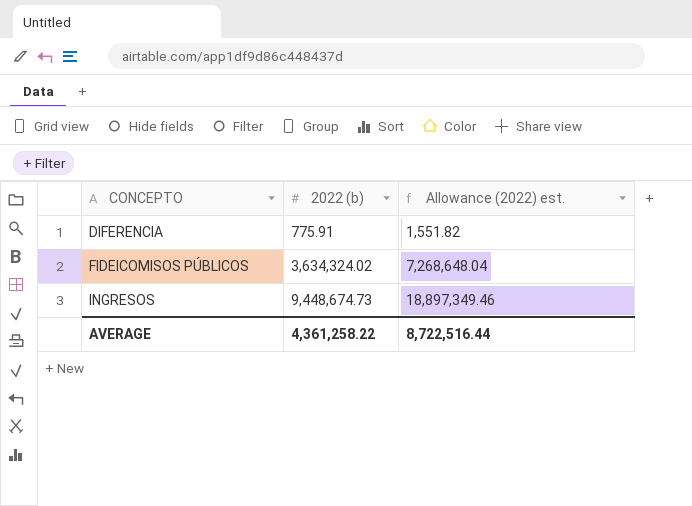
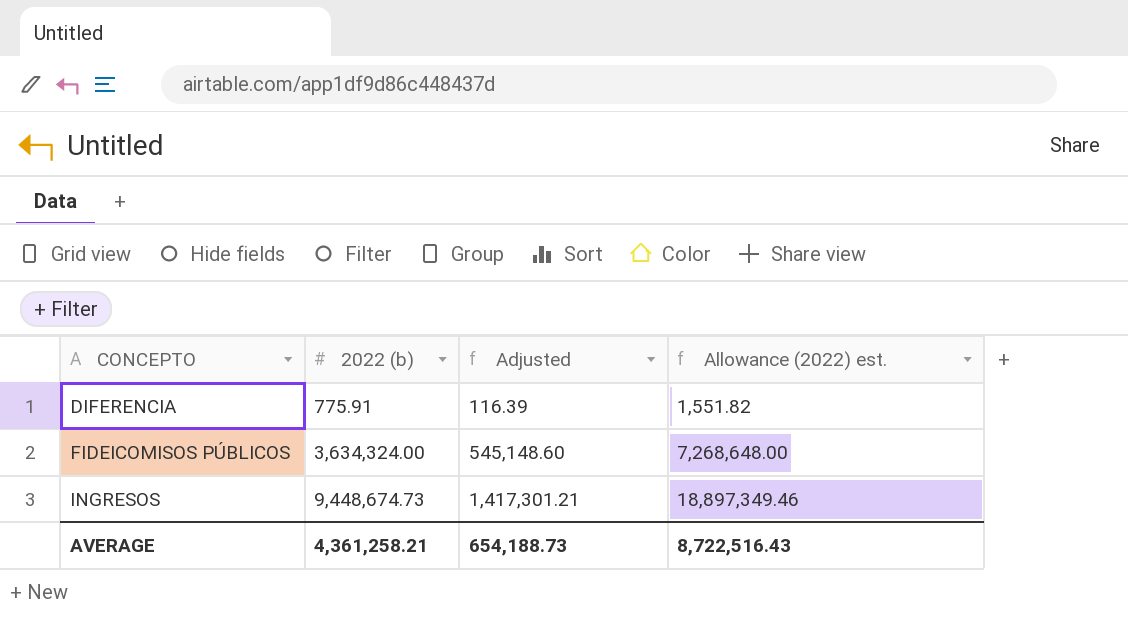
column Adjusted | formula: none -> [2022 (b)] * 0.15
FIDEICOMISOS PÚBLICOS | 2022 (b): 3,634,324.02 -> 3,634,324.00
FIDEICOMISOS PÚBLICOS | Allowance (2022) est.: 7,268,648.04 -> 7,268,648.00
AVERAGE | 2022 (b): 4,361,258.22 -> 4,361,258.21
AVERAGE | Allowance (2022) est.: 8,722,516.44 -> 8,722,516.43

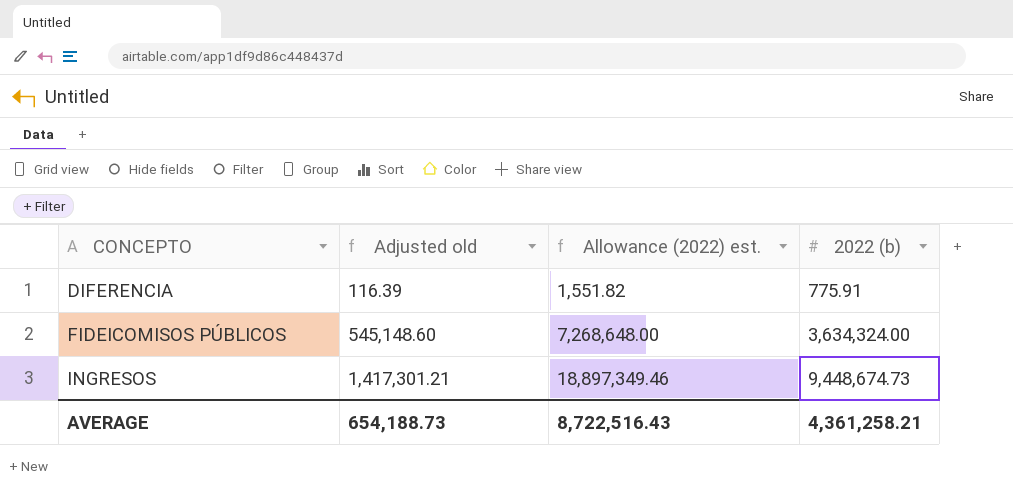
column name: Adjusted -> Adjusted old
column 2022 (b) | position: 2 -> 4

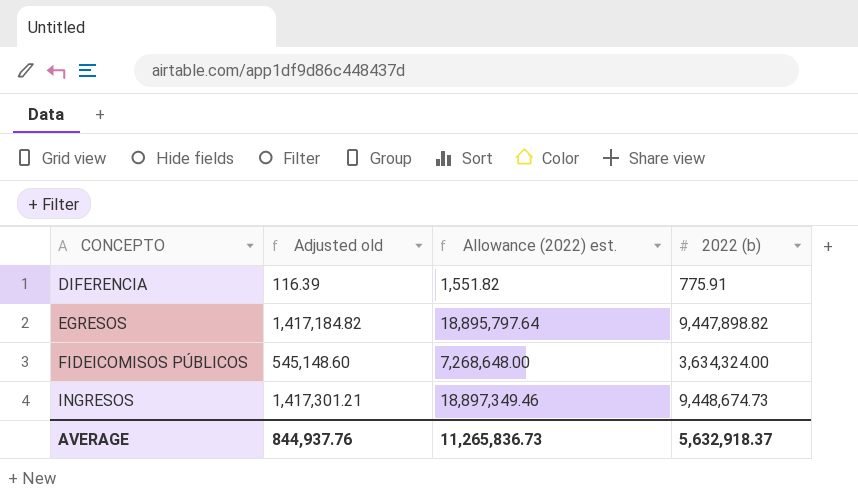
row EGRESOS: none -> 1,417,184.82 | 18,895,797.64 | 9,447,898.82
AVERAGE | Adjusted old: 654,188.73 -> 844,937.76
AVERAGE | Allowance (2022) est.: 8,722,516.43 -> 11,265,836.73
AVERAGE | 2022 (b): 4,361,258.21 -> 5,632,918.37

